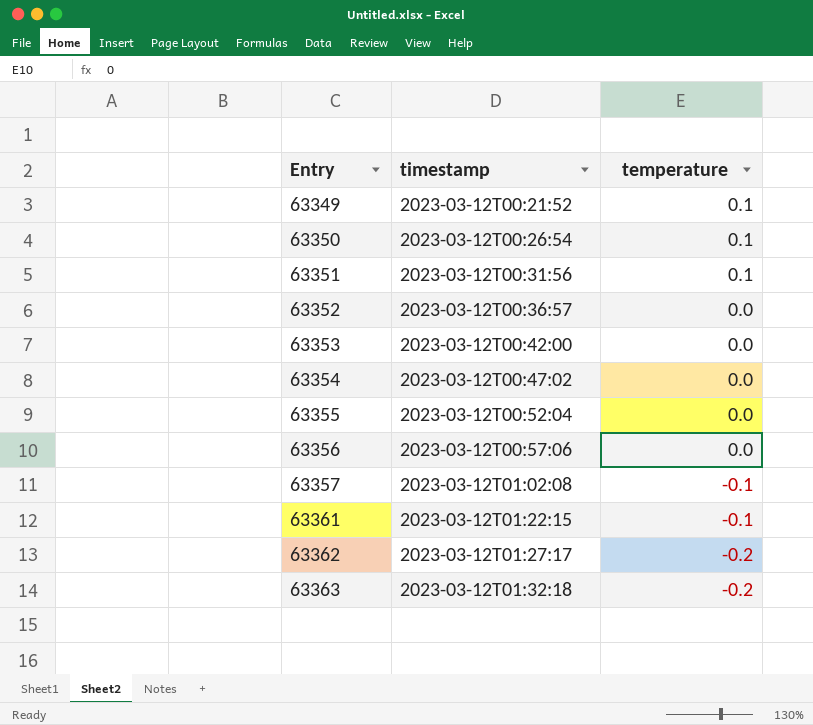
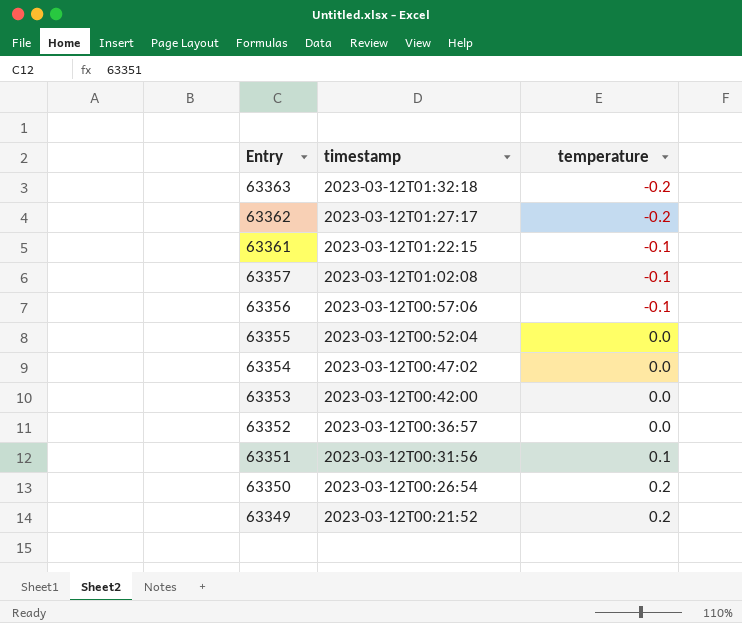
row order: Entry ascending -> Entry descending
63356 | temperature: 0.0 -> -0.1
63350 | temperature: 0.1 -> 0.2
63349 | temperature: 0.1 -> 0.2

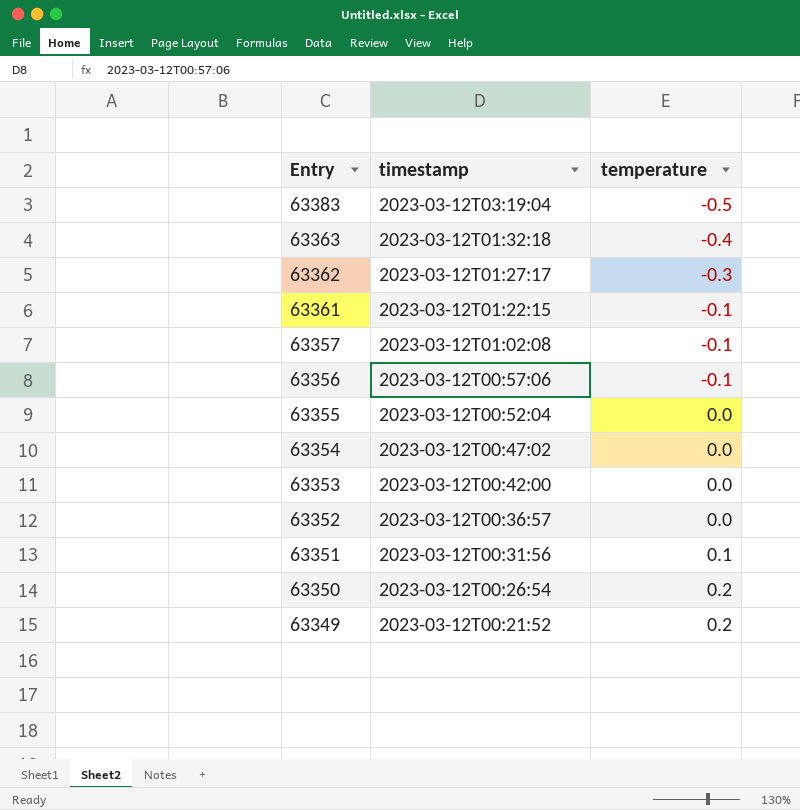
row 63383: none -> 2023-03-12T03:19:04 | -0.5
63363 | temperature: -0.2 -> -0.4
63362 | temperature: -0.2 -> -0.3

